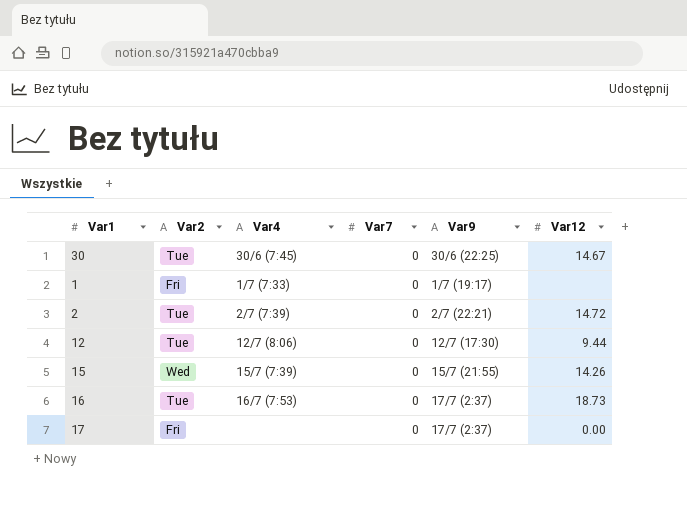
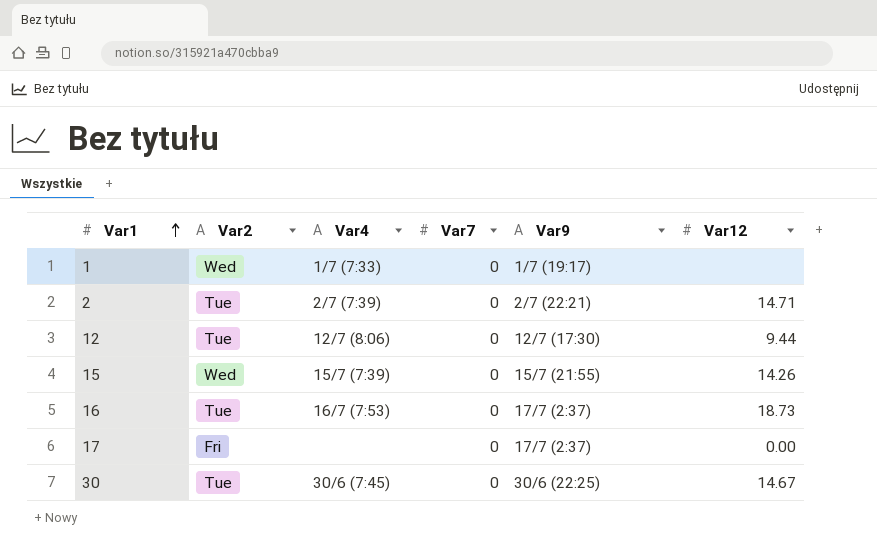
row order: none -> Var1 ascending
1 | Var2: Fri -> Wed
2 | Var12: 14.72 -> 14.71

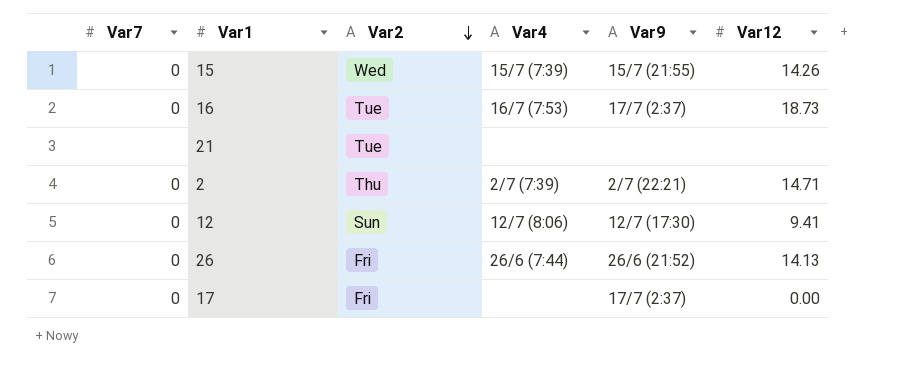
row order: Var1 ascending -> Var2 descending
column Var7 | position: 4 -> 1
row 1: Wed | 1/7 (7:33) | 0 | 1/7 (19:17) | none -> none
row 30: Tue | 30/6 (7:45) | 0 | 30/6 (22:25) | 14.67 -> none
row 21: none -> none | Tue | none | none | none
2 | Var2: Tue -> Thu
12 | Var2: Tue -> Sun
12 | Var12: 9.44 -> 9.41
row 26: none -> 0 | Fri | 26/6 (7:44) | 26/6 (21:52) | 14.13

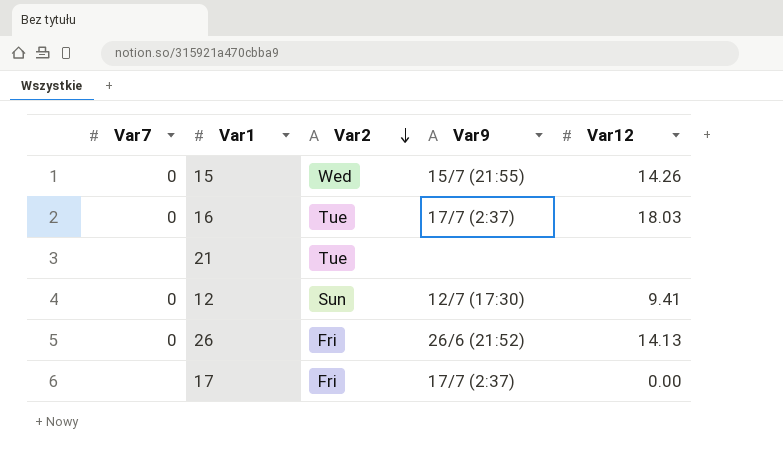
column Var4 | position: 4 -> none
row 2: 0 | Thu | 2/7 (7:39) | 2/7 (22:21) | 14.71 -> none
16 | Var12: 18.73 -> 18.03
17 | Var7: 0 -> none

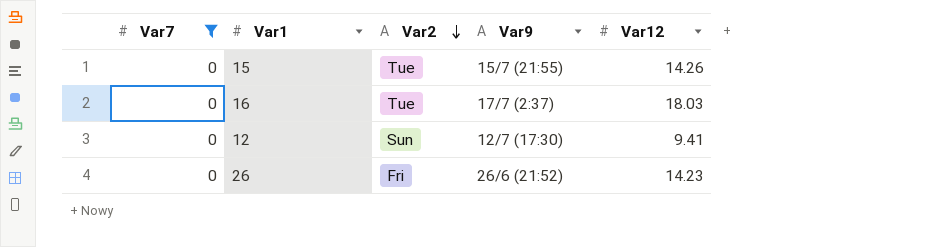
filter: none -> Var7 = 0
15 | Var2: Wed -> Tue
26 | Var12: 14.13 -> 14.23

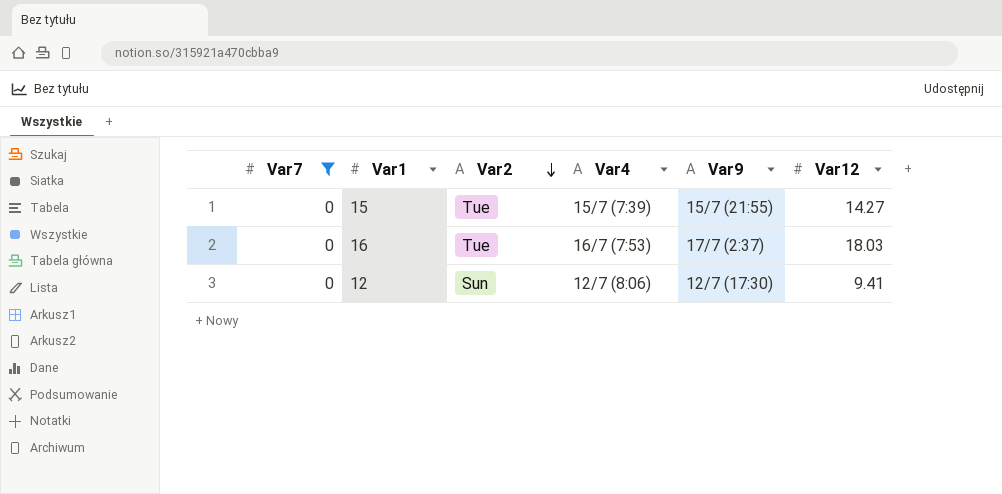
column Var4 | position: none -> 4
row 26: 0 | Fri | 26/6 (21:52) | 14.23 -> none
15 | Var12: 14.26 -> 14.27

